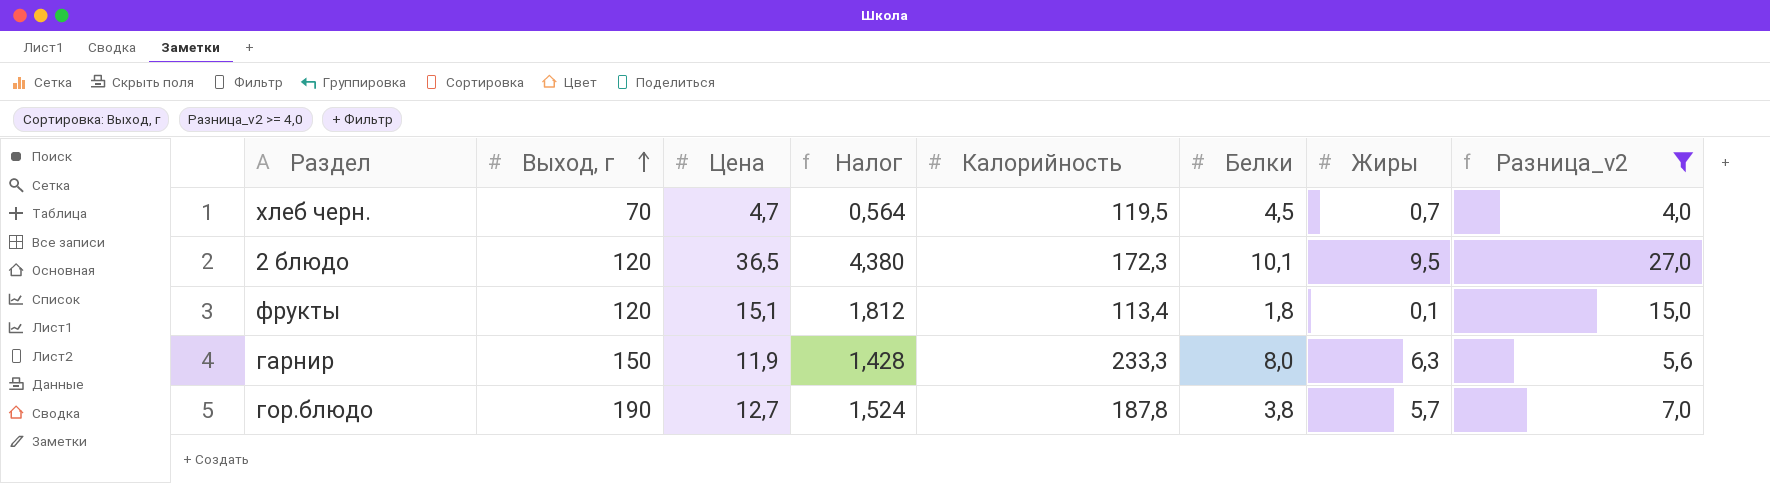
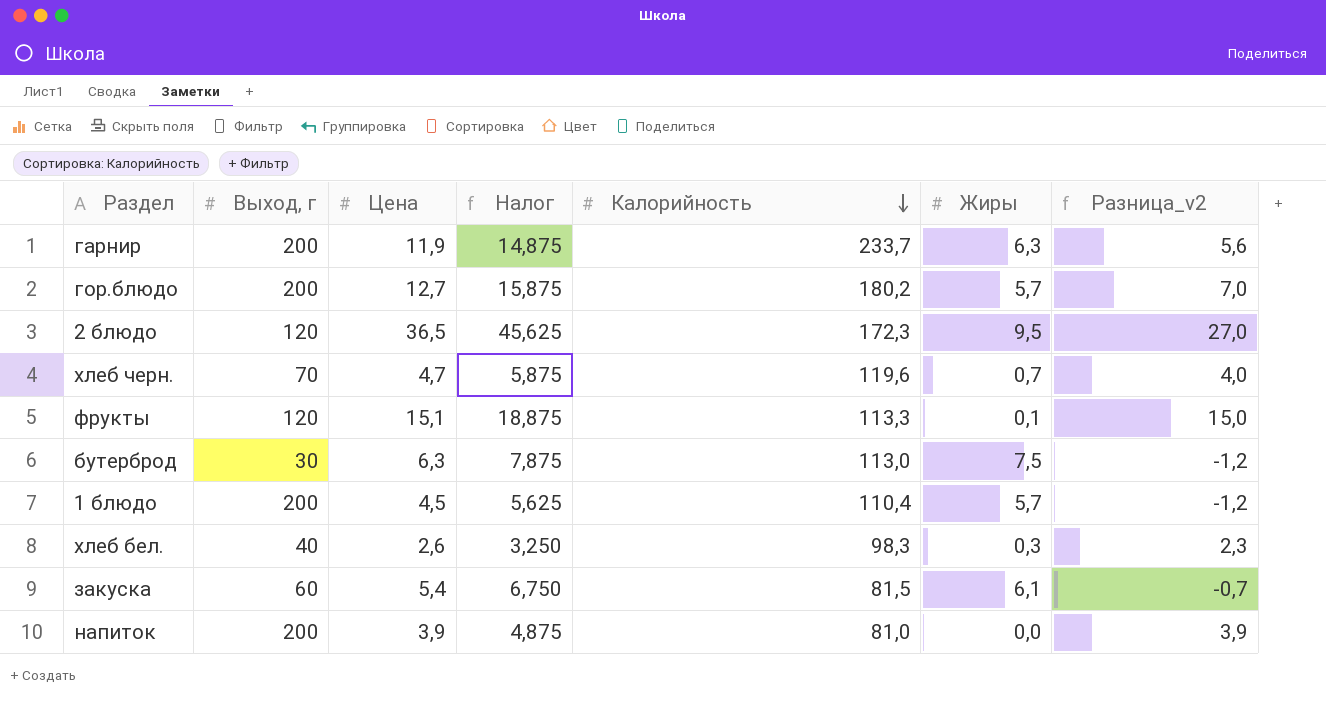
filter: Разница_v2 >= 4,0 -> none
row order: Выход, г ascending -> Калорийность descending
column Белки | position: 6 -> none
column Налог | formula: [Цена] * 0,12 -> [Цена] * 1,25
гарнир | Выход, г: 150 -> 200
гарнир | Калорийность: 233,3 -> 233,7
гор.блюдо | Выход, г: 190 -> 200
гор.блюдо | Калорийность: 187,8 -> 180,2
хлеб черн. | Калорийность: 119,5 -> 119,6
фрукты | Калорийность: 113,4 -> 113,3

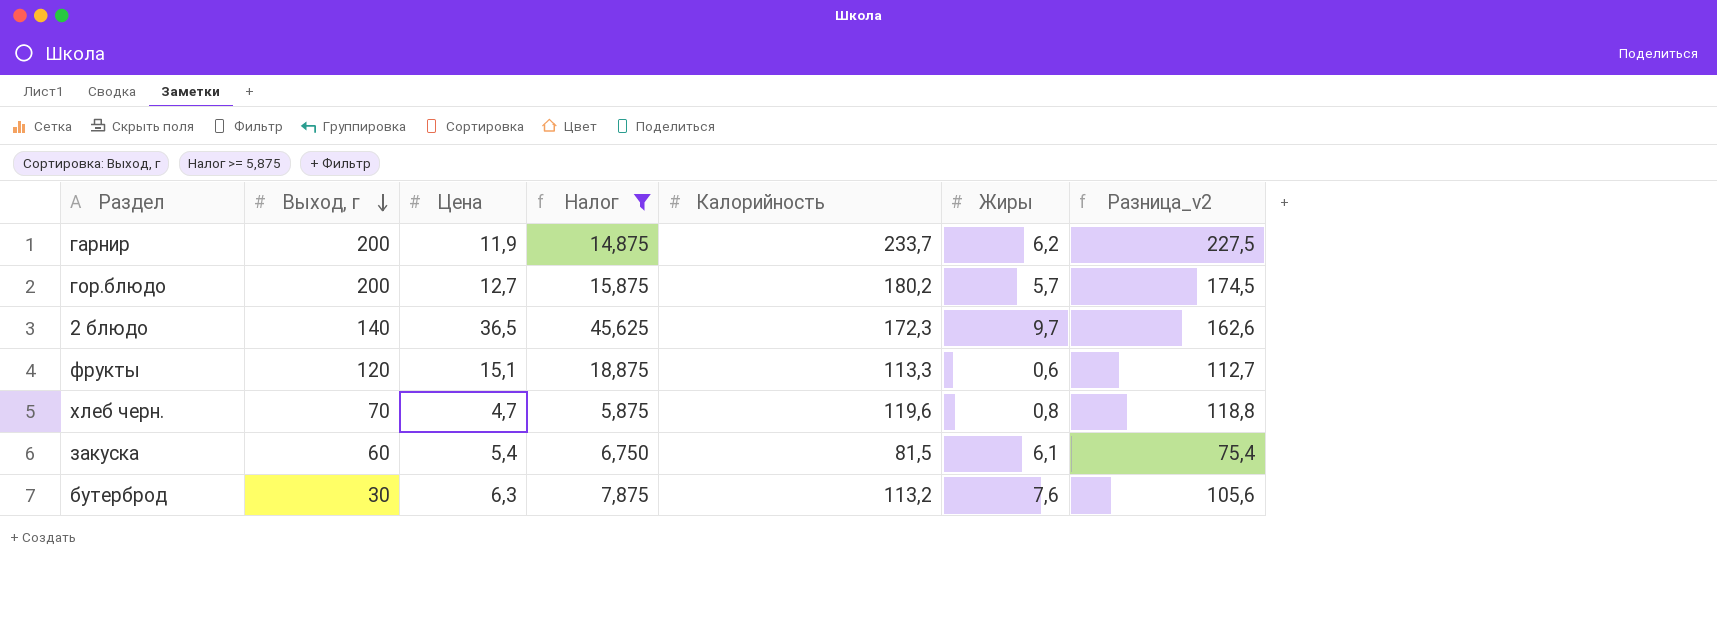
filter: none -> Налог >= 5,875
row order: Калорийность descending -> Выход, г descending
column Разница_v2 | formula: [Цена] - [Жиры] -> [Калорийность] - [Жиры]
гарнир | Жиры: 6,3 -> 6,2
2 блюдо | Выход, г: 120 -> 140
2 блюдо | Жиры: 9,5 -> 9,7
фрукты | Жиры: 0,1 -> 0,6
хлеб черн. | Жиры: 0,7 -> 0,8
бутерброд | Калорийность: 113,0 -> 113,2
бутерброд | Жиры: 7,5 -> 7,6

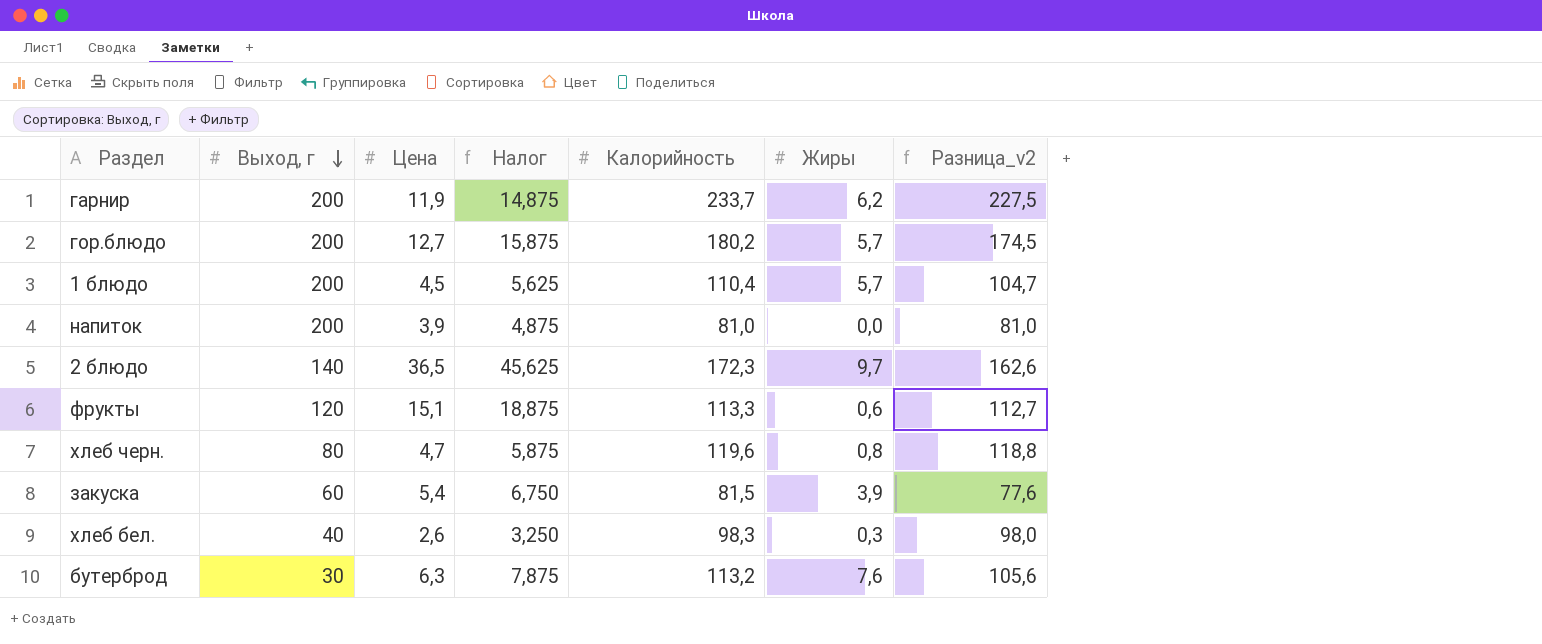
filter: Налог >= 5,875 -> none
хлеб черн. | Выход, г: 70 -> 80
закуска | Жиры: 6,1 -> 3,9
закуска | Разница_v2: 75,4 -> 77,6

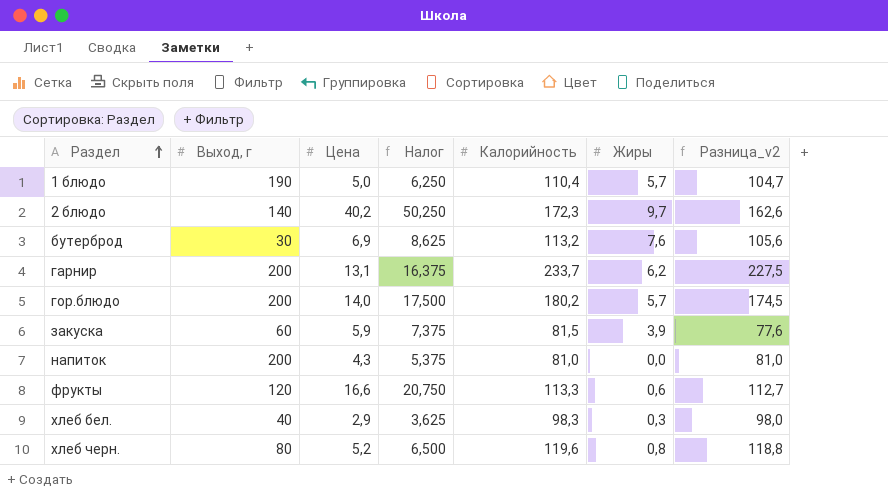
row order: Выход, г descending -> Раздел ascending
1 блюдо | Выход, г: 200 -> 190
1 блюдо | Цена: 4,5 -> 5,0
1 блюдо | Налог: 5,625 -> 6,250
2 блюдо | Цена: 36,5 -> 40,2
2 блюдо | Налог: 45,625 -> 50,250
бутерброд | Цена: 6,3 -> 6,9
бутерброд | Налог: 7,875 -> 8,625
гарнир | Цена: 11,9 -> 13,1
гарнир | Налог: 14,875 -> 16,375
гор.блюдо | Цена: 12,7 -> 14,0
гор.блюдо | Налог: 15,875 -> 17,500
закуска | Цена: 5,4 -> 5,9
закуска | Налог: 6,750 -> 7,375
напиток | Цена: 3,9 -> 4,3
напиток | Налог: 4,875 -> 5,375
фрукты | Цена: 15,1 -> 16,6
фрукты | Налог: 18,875 -> 20,750
хлеб бел. | Цена: 2,6 -> 2,9
хлеб бел. | Налог: 3,250 -> 3,625
хлеб черн. | Цена: 4,7 -> 5,2
хлеб черн. | Налог: 5,875 -> 6,500

